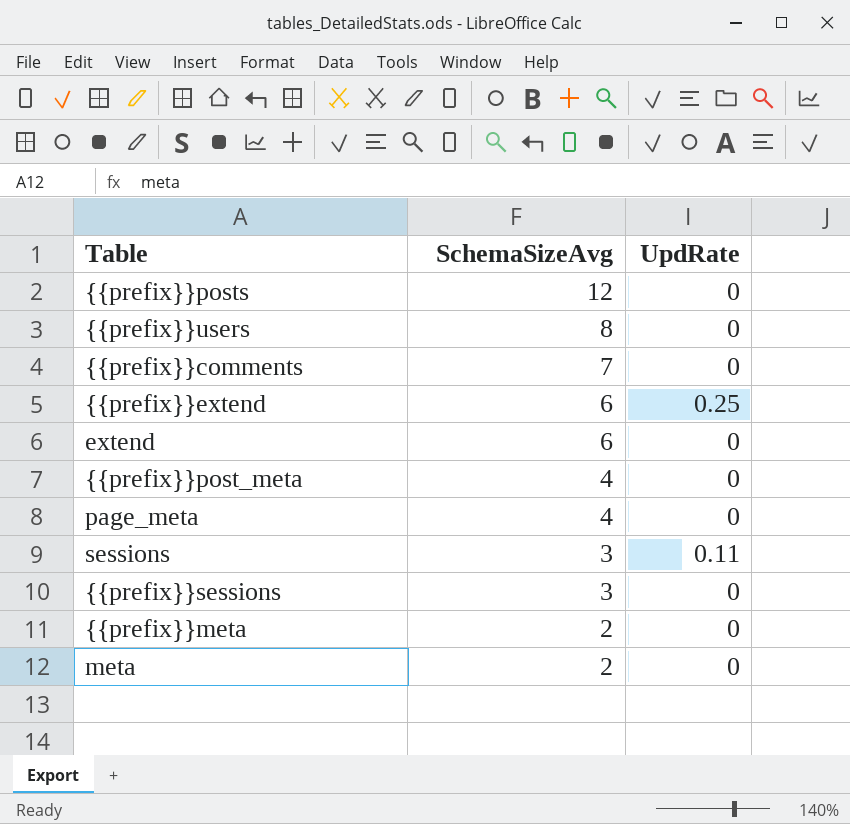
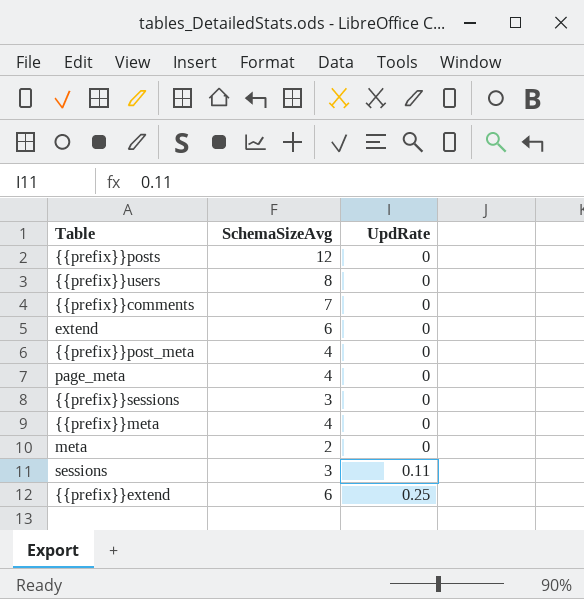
row order: SchemaSizeAvg descending -> UpdRate ascending
{{prefix}}meta | SchemaSizeAvg: 2 -> 4

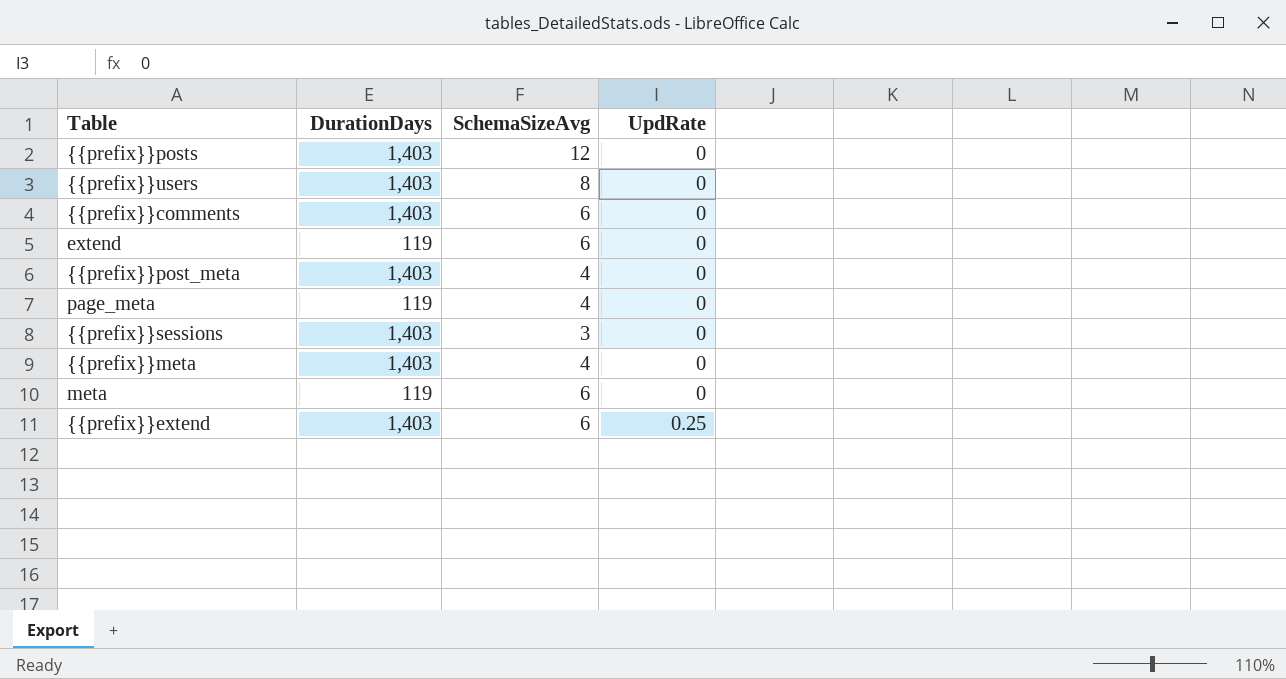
column DurationDays | position: none -> 2
row sessions: 3 | 0.11 -> none
{{prefix}}comments | SchemaSizeAvg: 7 -> 6
meta | SchemaSizeAvg: 2 -> 6

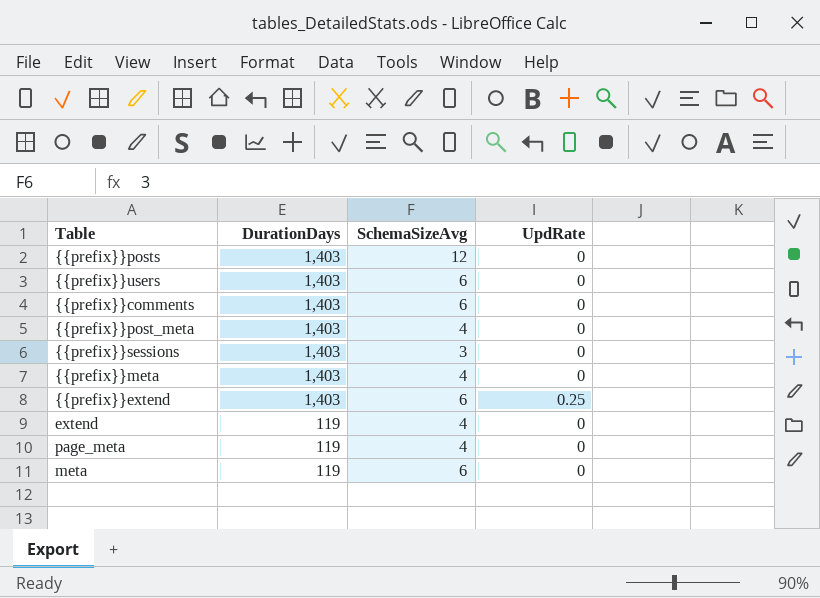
row order: UpdRate ascending -> DurationDays descending
{{prefix}}users | SchemaSizeAvg: 8 -> 6
extend | SchemaSizeAvg: 6 -> 4

